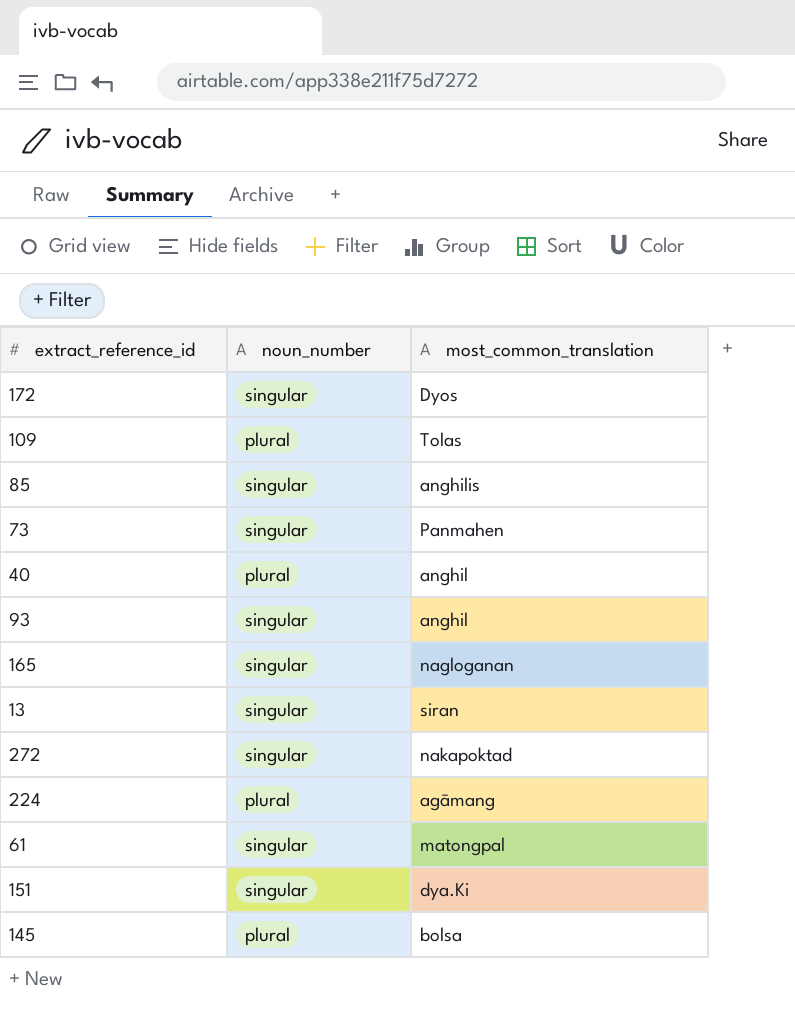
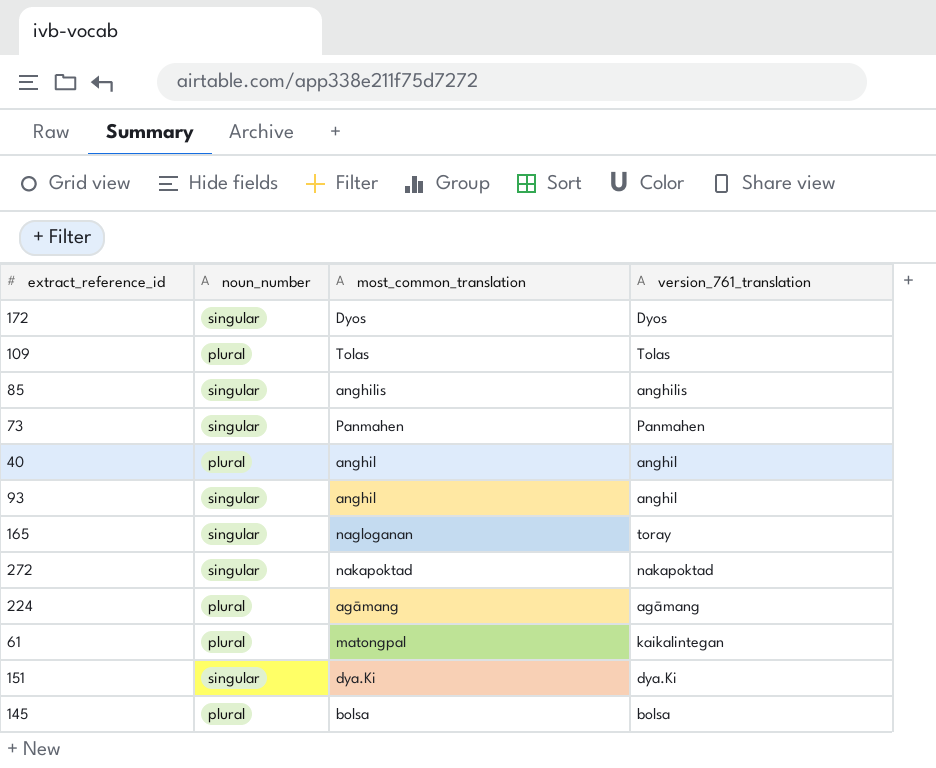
column version_761_translation | position: none -> 4
row 13: singular | siran -> none
61 | noun_number: singular -> plural

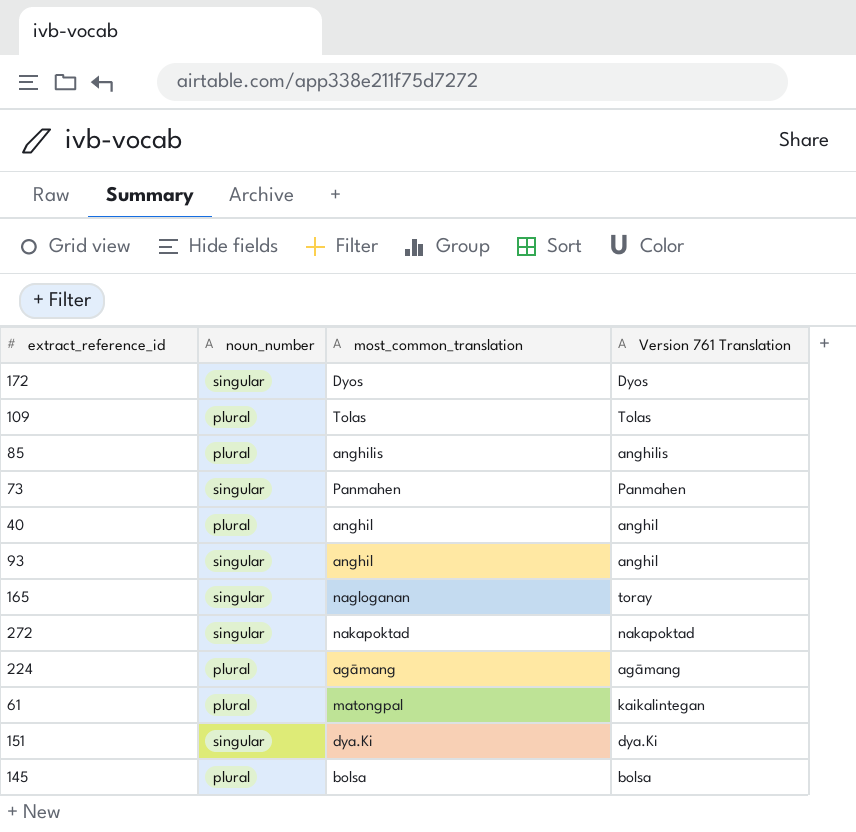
column name: version_761_translation -> Version 761 Translation
85 | noun_number: singular -> plural

